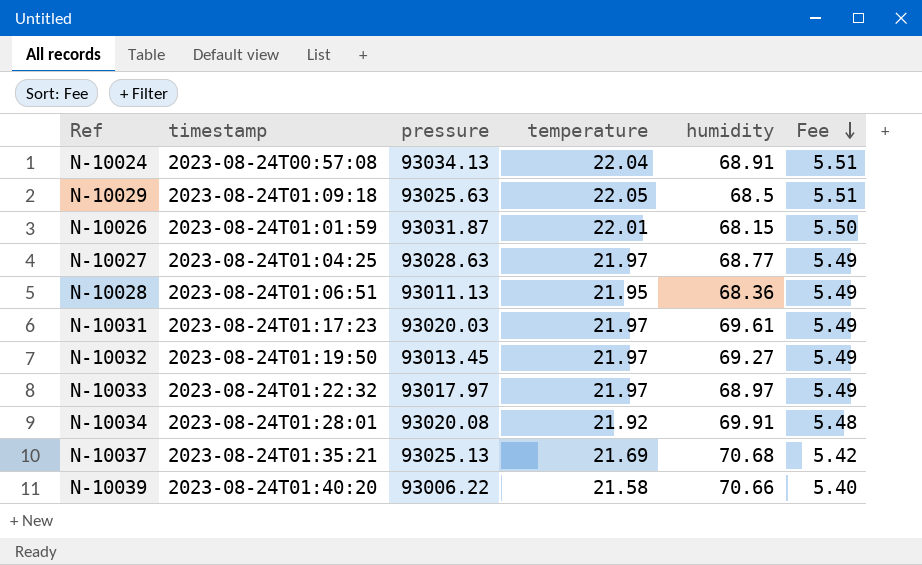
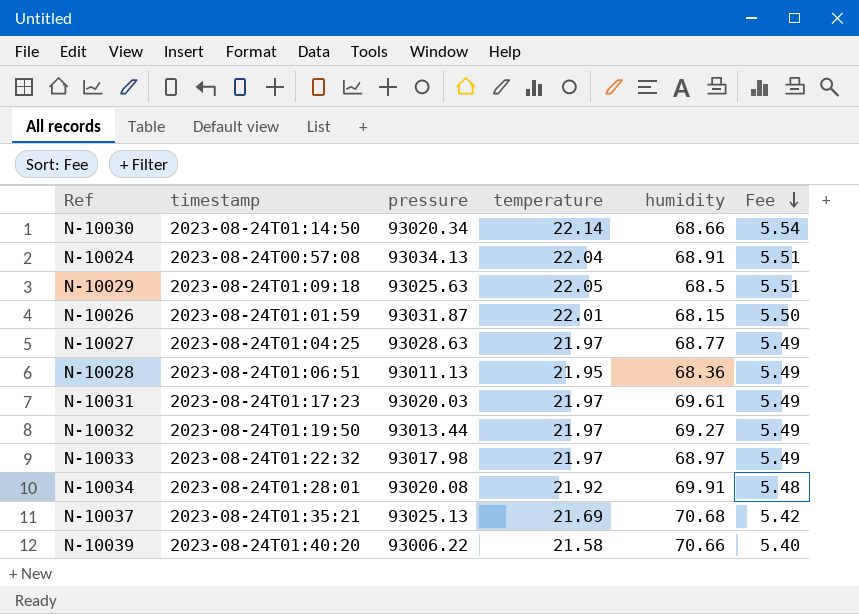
row N-10030: none -> 2023-08-24T01:14:50 | 93020.34 | 22.14 | 68.66 | 5.54
N-10032 | pressure: 93013.45 -> 93013.44
N-10033 | pressure: 93017.97 -> 93017.98

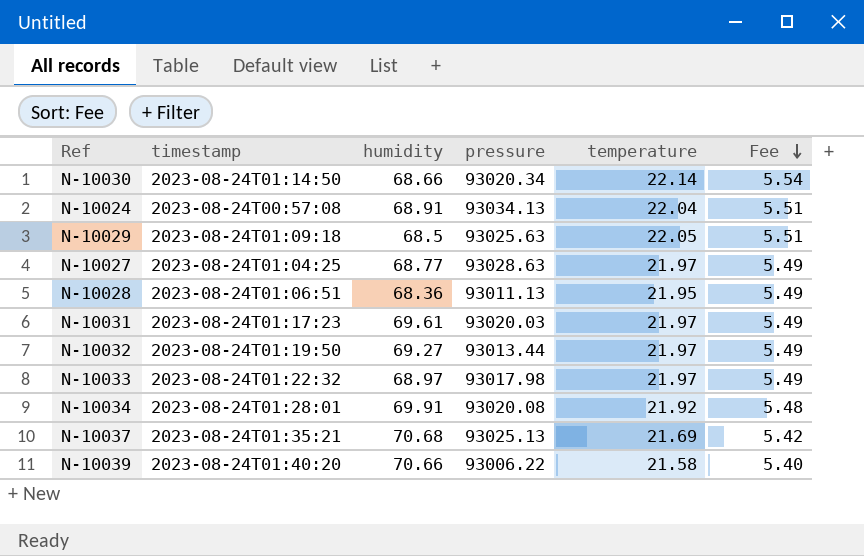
column humidity | position: 5 -> 3
row N-10026: 2023-08-24T01:01:59 | 93031.87 | 22.01 | 68.15 | 5.50 -> none

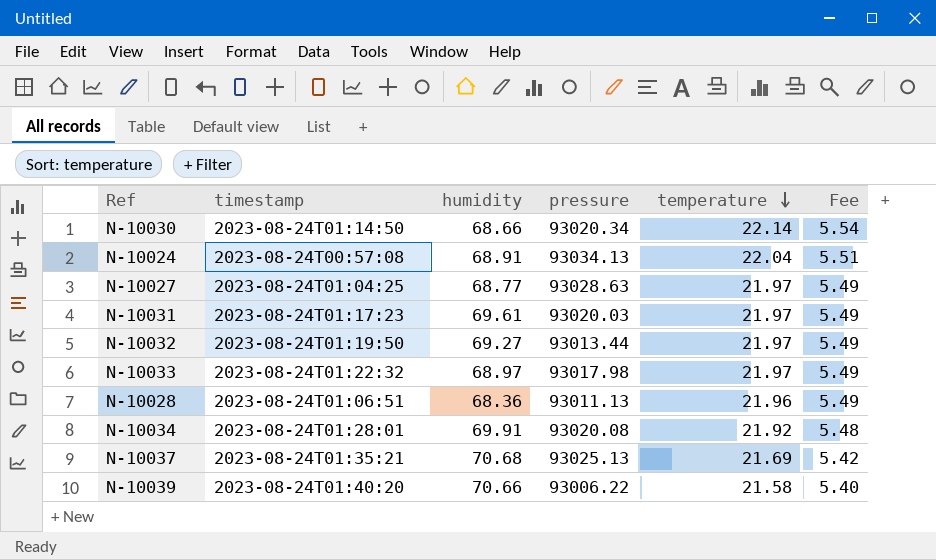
row order: Fee descending -> temperature descending
row N-10029: 2023-08-24T01:09:18 | 68.5 | 93025.63 | 22.05 | 5.51 -> none
N-10028 | temperature: 21.95 -> 21.96

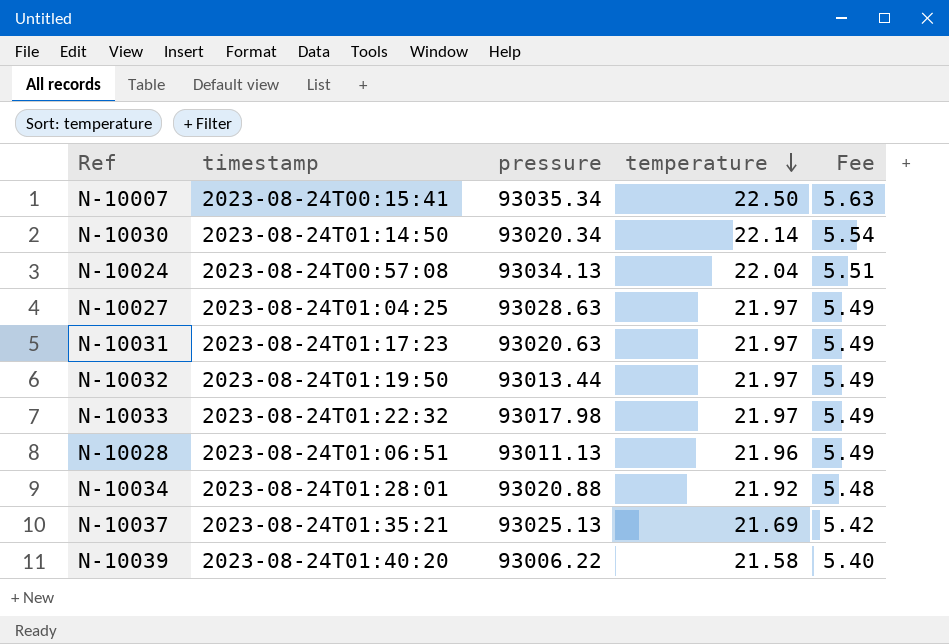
column humidity | position: 3 -> none
row N-10007: none -> 2023-08-24T00:15:41 | 93035.34 | 22.50 | 5.63
N-10031 | pressure: 93020.03 -> 93020.63
N-10034 | pressure: 93020.08 -> 93020.88

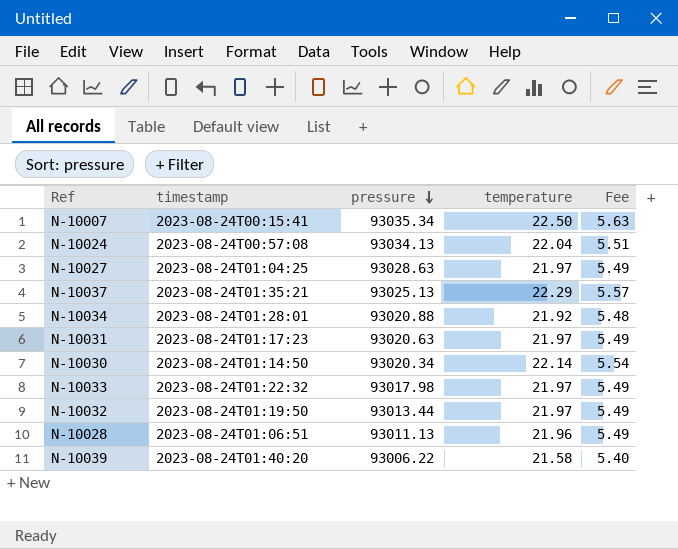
row order: temperature descending -> pressure descending
N-10037 | temperature: 21.69 -> 22.29
N-10037 | Fee: 5.42 -> 5.57

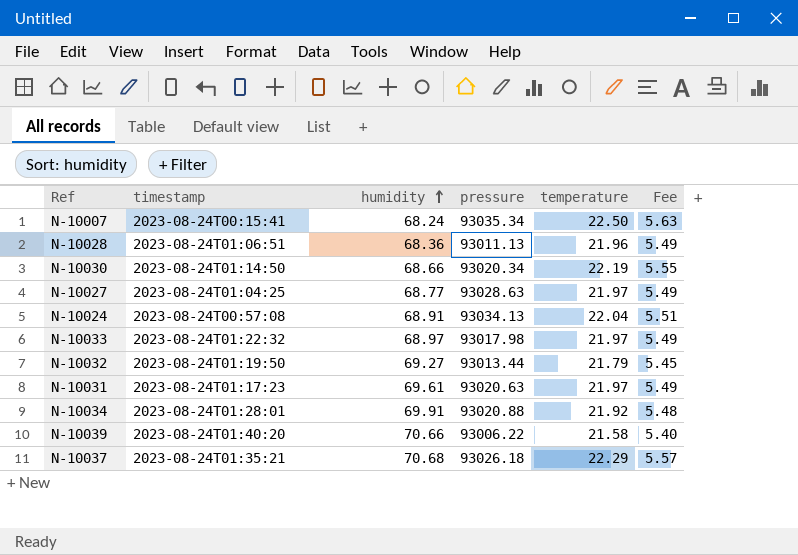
row order: pressure descending -> humidity ascending
column humidity | position: none -> 3
N-10030 | temperature: 22.14 -> 22.19
N-10030 | Fee: 5.54 -> 5.55
N-10032 | temperature: 21.97 -> 21.79
N-10032 | Fee: 5.49 -> 5.45
N-10037 | pressure: 93025.13 -> 93026.18

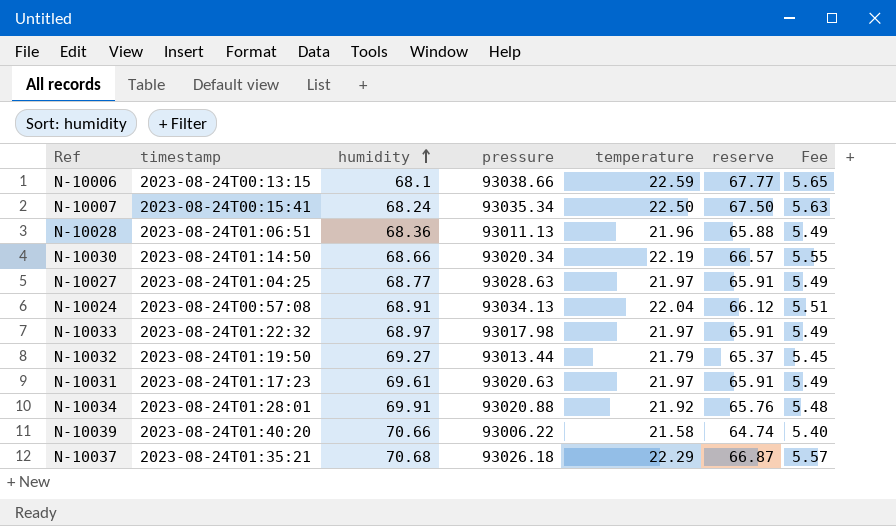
column reserve | formula: none -> [temperature] * 3
row N-10006: none -> 2023-08-24T00:13:15 | 68.1 | 93038.66 | 22.59 | 67.77 | 5.65

